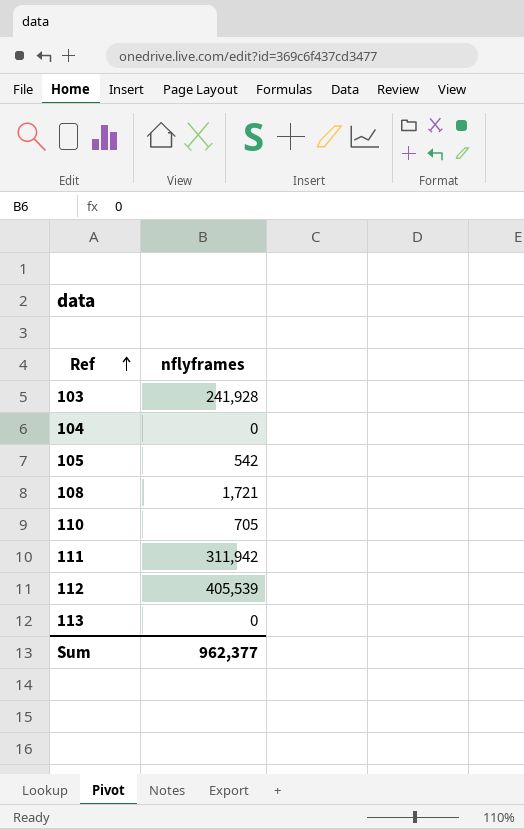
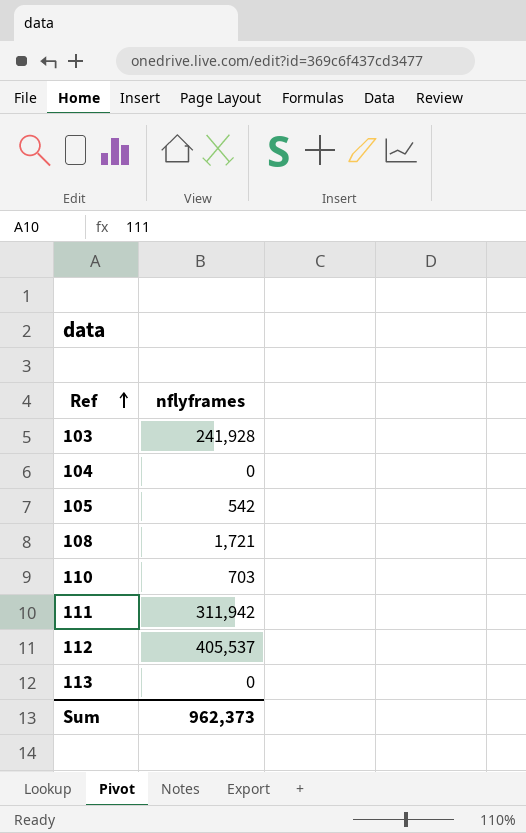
110 | nflyframes: 705 -> 703
112 | nflyframes: 405,539 -> 405,537
Sum | nflyframes: 962,377 -> 962,373

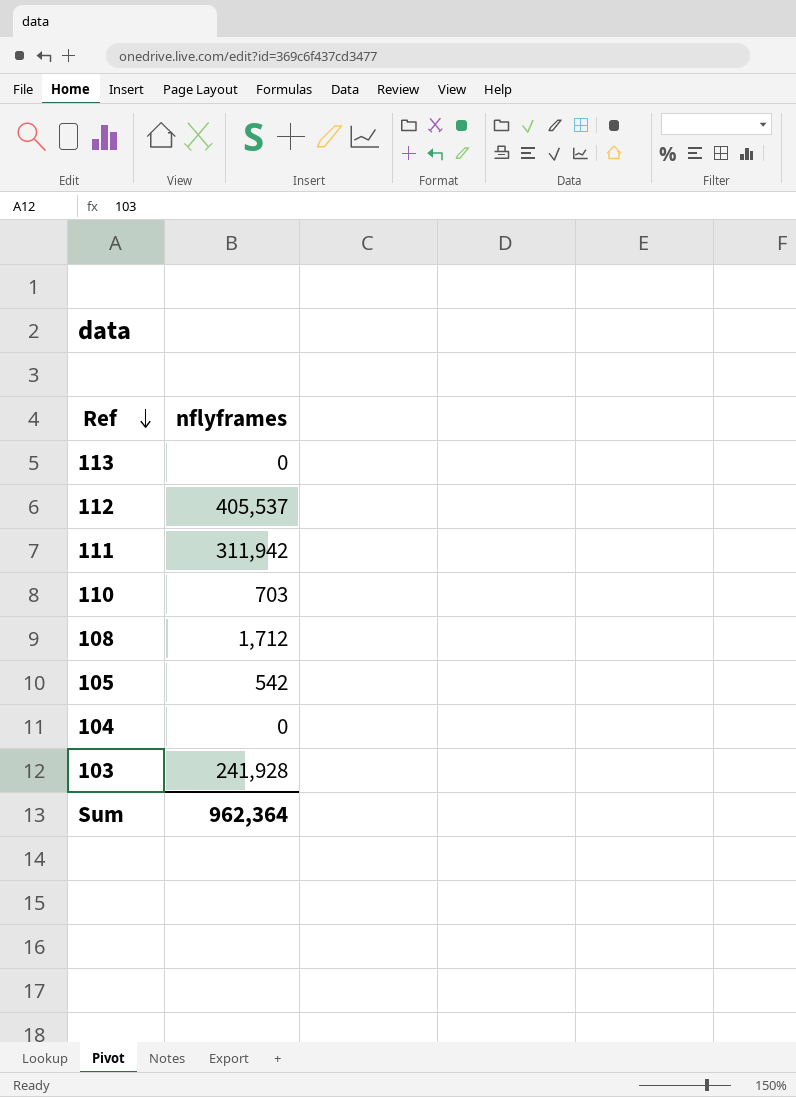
row order: Ref ascending -> Ref descending
108 | nflyframes: 1,721 -> 1,712
Sum | nflyframes: 962,373 -> 962,364

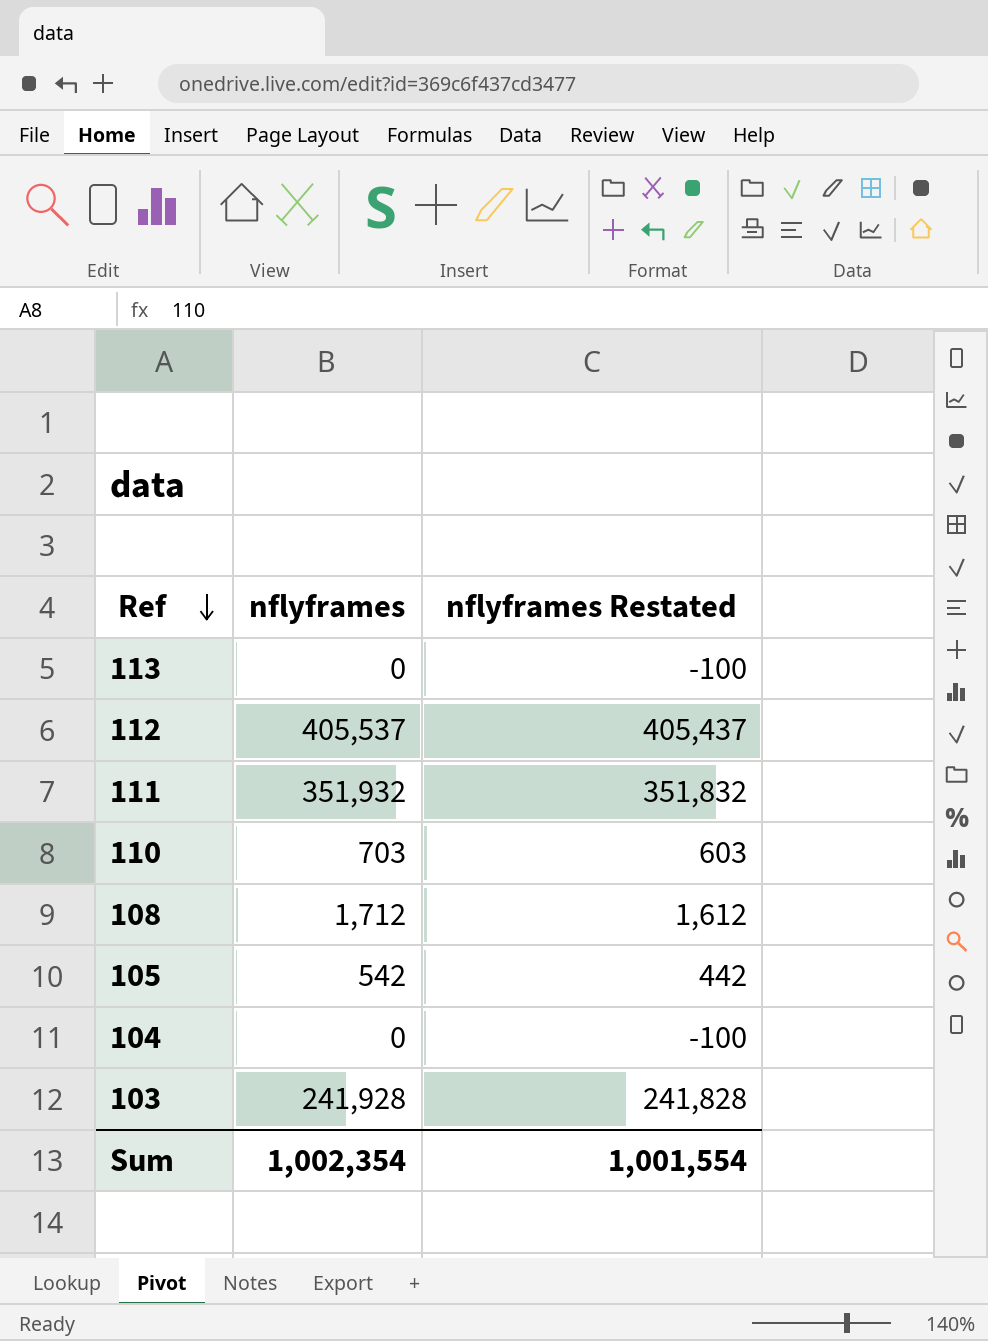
column nflyframes Restated | formula: none -> [nflyframes] - 100
111 | nflyframes: 311,942 -> 351,932
Sum | nflyframes: 962,364 -> 1,002,354

